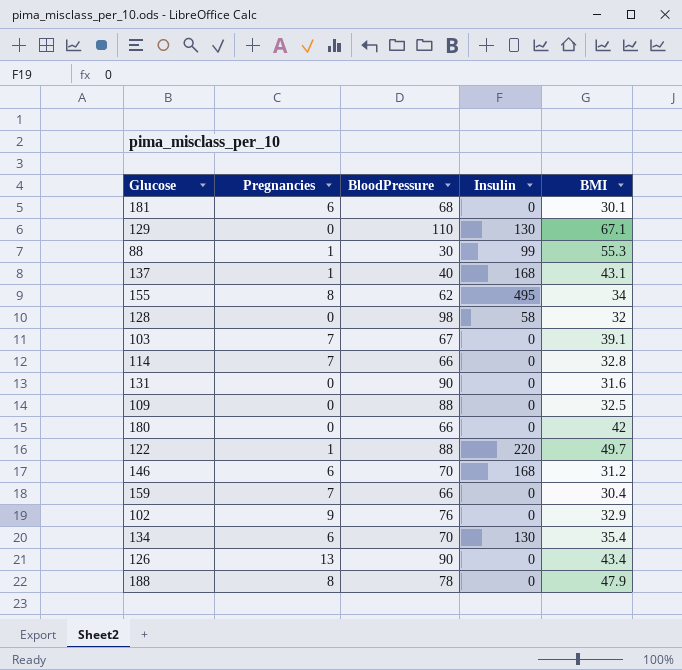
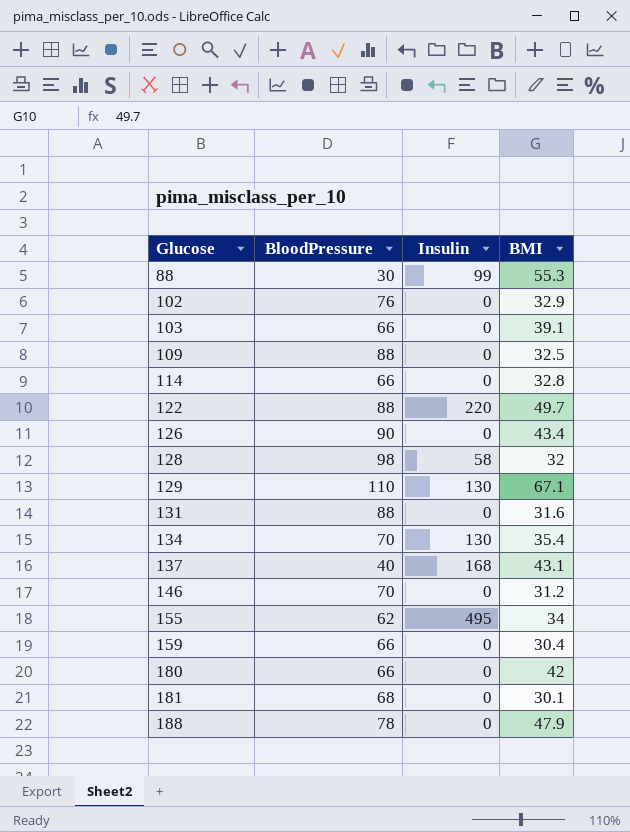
row order: none -> Glucose ascending
column Pregnancies | position: 2 -> none
103 | BloodPressure: 67 -> 66
131 | BloodPressure: 90 -> 88
146 | Insulin: 168 -> 0

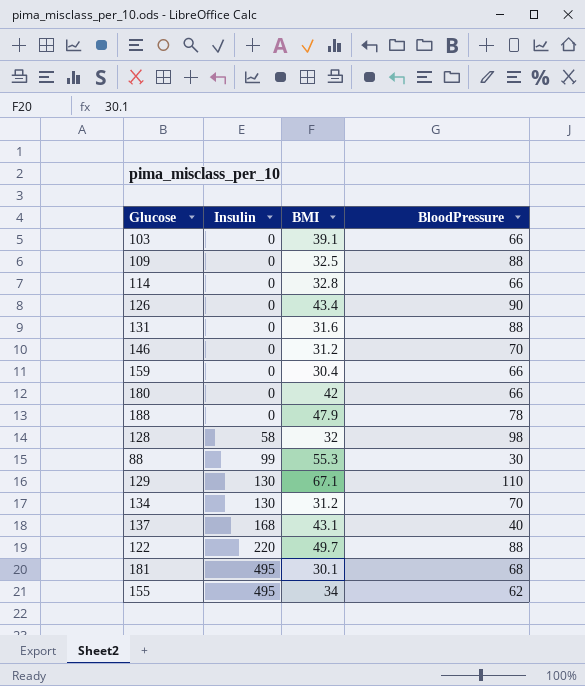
row order: Glucose ascending -> Insulin ascending
column BloodPressure | position: 2 -> 4
row 102: 76 | 0 | 32.9 -> none
134 | BMI: 35.4 -> 31.2
181 | Insulin: 0 -> 495

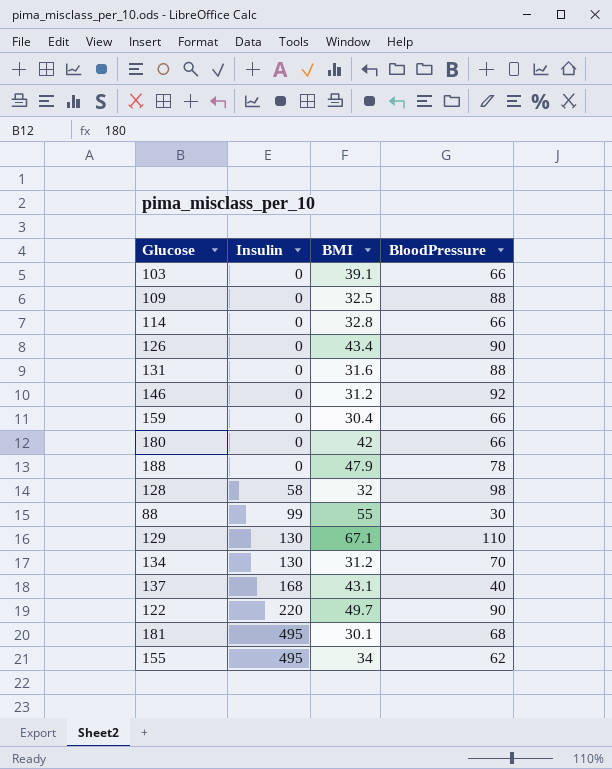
146 | BloodPressure: 70 -> 92
88 | BMI: 55.3 -> 55
122 | BloodPressure: 88 -> 90

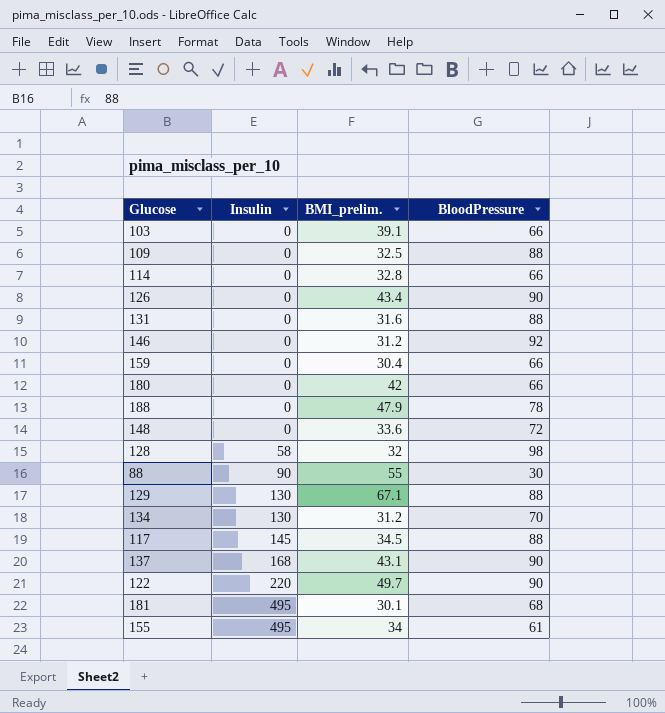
column name: BMI -> BMI_prelim.
row 148: none -> 0 | 33.6 | 72
88 | Insulin: 99 -> 90
129 | BloodPressure: 110 -> 88
row 117: none -> 145 | 34.5 | 88
137 | BloodPressure: 40 -> 90
155 | BloodPressure: 62 -> 61

